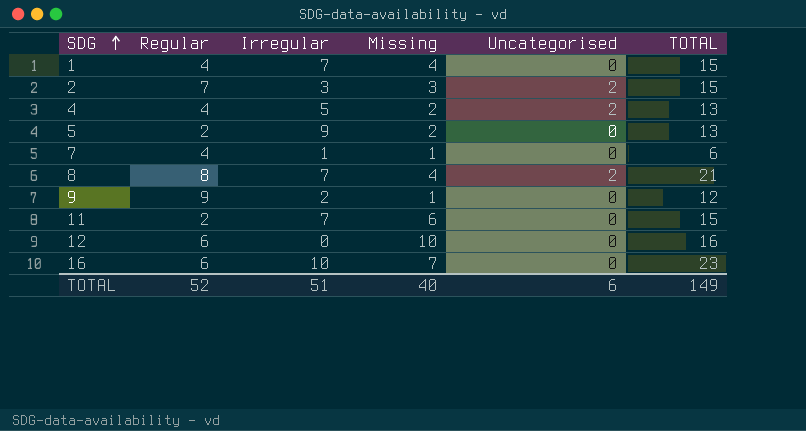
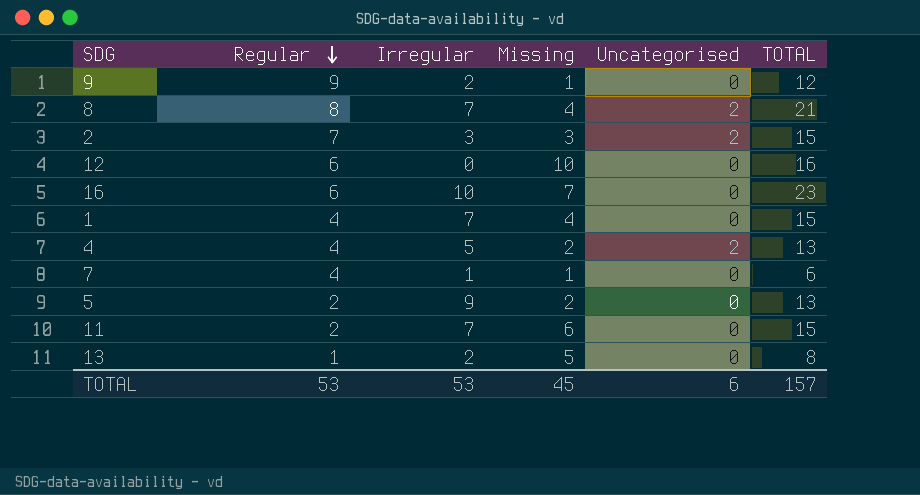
row order: SDG ascending -> Regular descending
row 13: none -> 1 | 2 | 5 | 0 | 8
TOTAL | Regular: 52 -> 53
TOTAL | Irregular: 51 -> 53
TOTAL | Missing: 40 -> 45
TOTAL | TOTAL: 149 -> 157

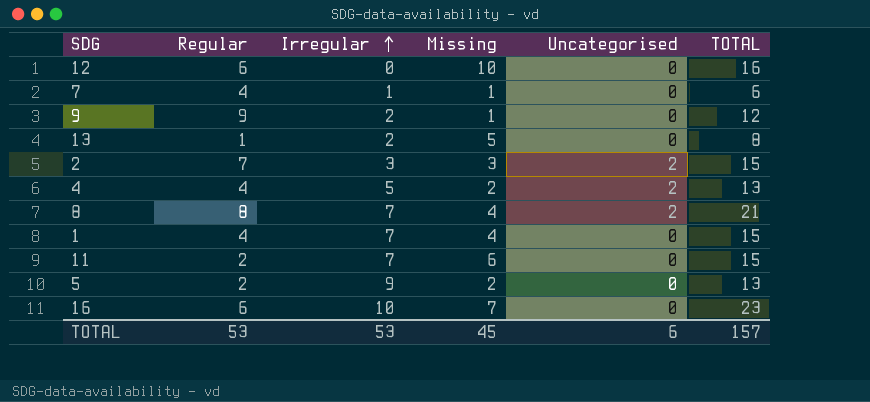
row order: Regular descending -> Irregular ascending

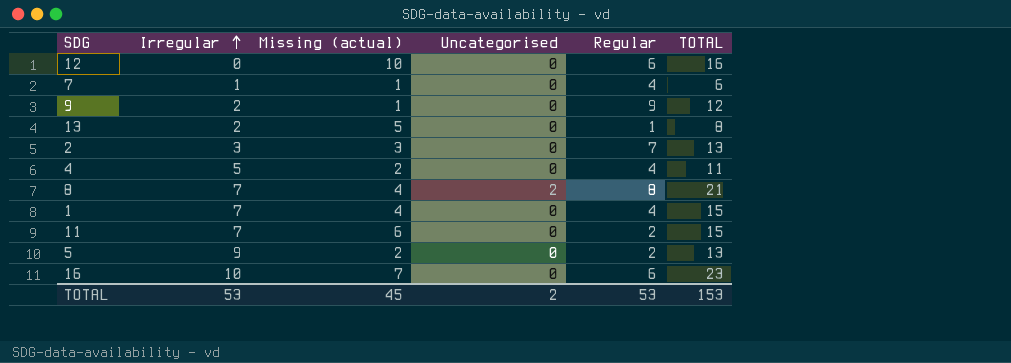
column name: Missing -> Missing (actual)
column Regular | position: 2 -> 5
2 | Uncategorised: 2 -> 0
2 | TOTAL: 15 -> 13
4 | Uncategorised: 2 -> 0
4 | TOTAL: 13 -> 11
TOTAL | Uncategorised: 6 -> 2
TOTAL | TOTAL: 157 -> 153

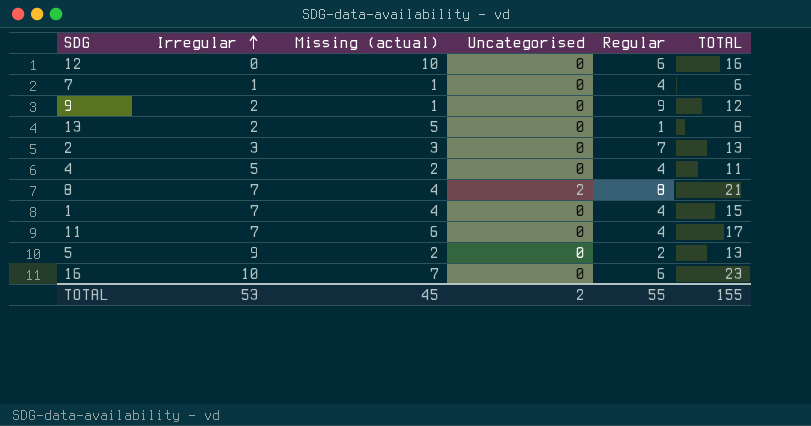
11 | Regular: 2 -> 4
11 | TOTAL: 15 -> 17
TOTAL | Regular: 53 -> 55
TOTAL | TOTAL: 153 -> 155

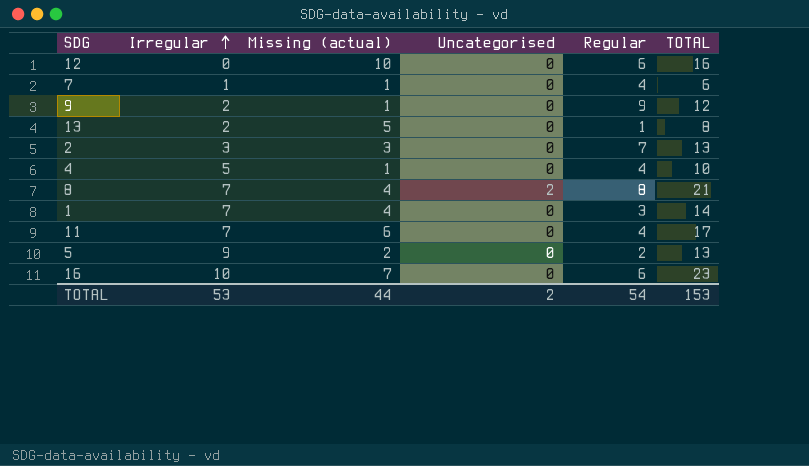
4 | Missing (actual): 2 -> 1
4 | TOTAL: 11 -> 10
1 | Regular: 4 -> 3
1 | TOTAL: 15 -> 14
TOTAL | Missing (actual): 45 -> 44
TOTAL | Regular: 55 -> 54
TOTAL | TOTAL: 155 -> 153

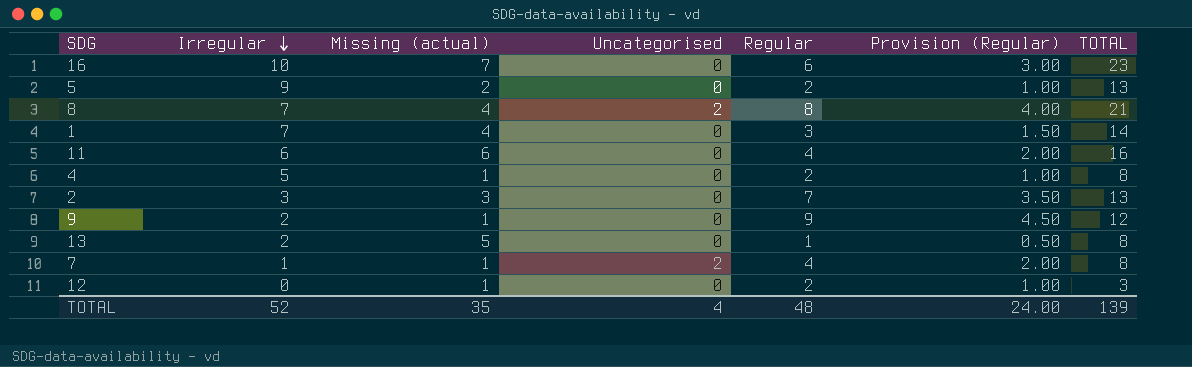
row order: Irregular ascending -> Irregular descending
column Provision (Regular) | formula: none -> [Regular] * 0.5
11 | Irregular: 7 -> 6
11 | TOTAL: 17 -> 16
4 | Regular: 4 -> 2
4 | TOTAL: 10 -> 8
7 | Uncategorised: 0 -> 2
7 | TOTAL: 6 -> 8
12 | Missing (actual): 10 -> 1
12 | Regular: 6 -> 2
12 | TOTAL: 16 -> 3
TOTAL | Irregular: 53 -> 52
TOTAL | Missing (actual): 44 -> 35
TOTAL | Uncategorised: 2 -> 4
TOTAL | Regular: 54 -> 48
TOTAL | TOTAL: 153 -> 139

